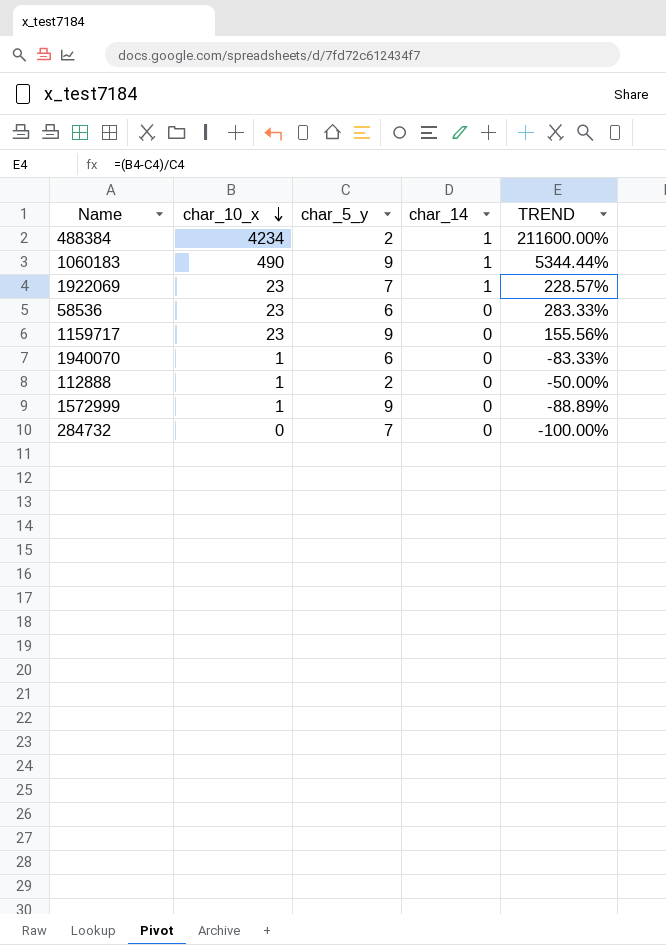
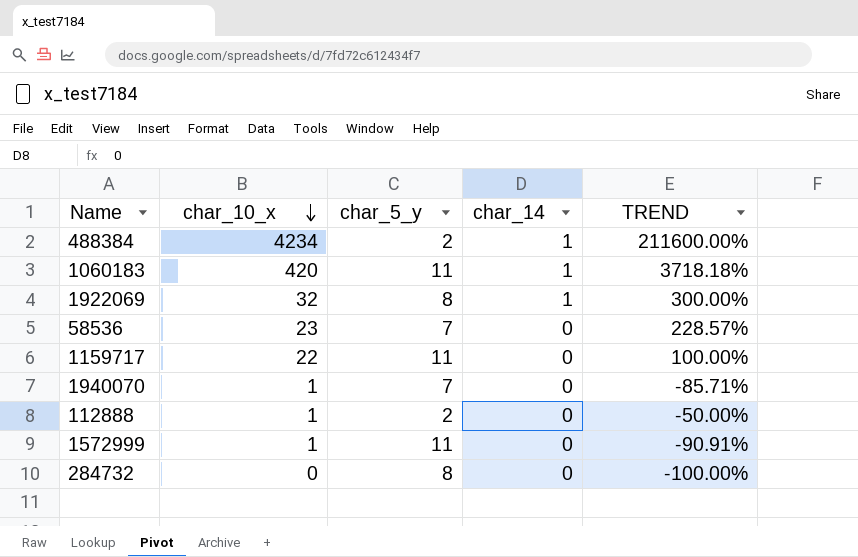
1060183 | char_10_x: 490 -> 420
1060183 | char_5_y: 9 -> 11
1060183 | TREND: 5344.44% -> 3718.18%
1922069 | char_10_x: 23 -> 32
1922069 | char_5_y: 7 -> 8
1922069 | TREND: 228.57% -> 300.00%
58536 | char_5_y: 6 -> 7
58536 | TREND: 283.33% -> 228.57%
1159717 | char_10_x: 23 -> 22
1159717 | char_5_y: 9 -> 11
1159717 | TREND: 155.56% -> 100.00%
1940070 | char_5_y: 6 -> 7
1940070 | TREND: -83.33% -> -85.71%
1572999 | char_5_y: 9 -> 11
1572999 | TREND: -88.89% -> -90.91%
284732 | char_5_y: 7 -> 8

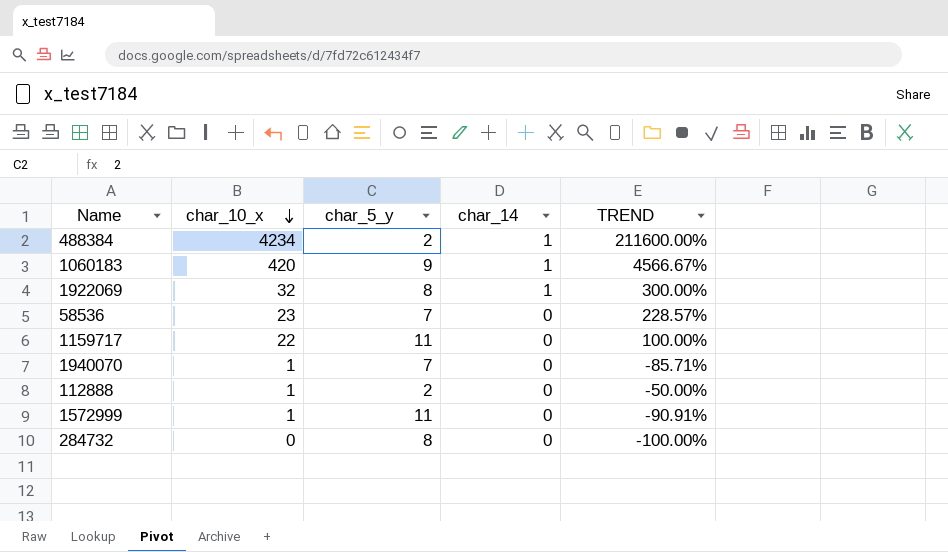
1060183 | char_5_y: 11 -> 9
1060183 | TREND: 3718.18% -> 4566.67%

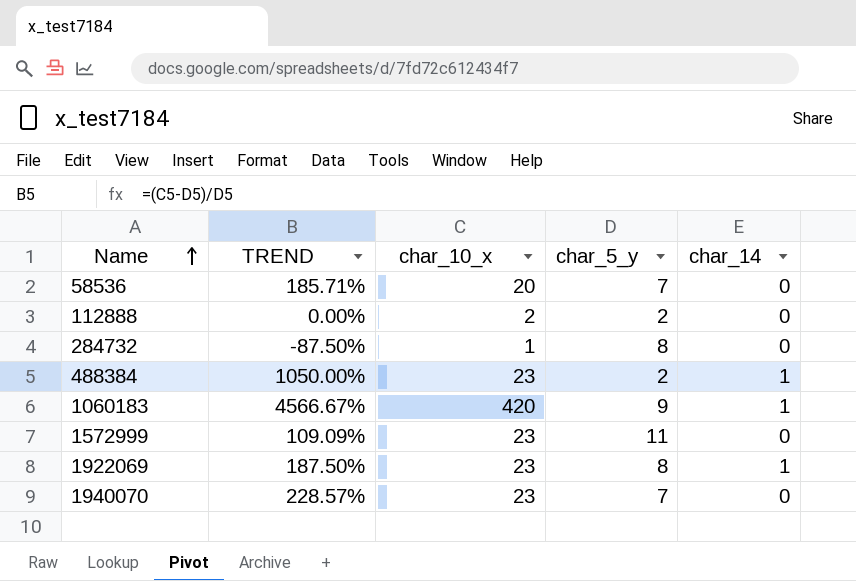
row order: char_10_x descending -> Name ascending
column TREND | position: 5 -> 2
row 1159717: 22 | 11 | 0 | 100.00% -> none
58536 | TREND: 228.57% -> 185.71%
58536 | char_10_x: 23 -> 20
112888 | TREND: -50.00% -> 0.00%
112888 | char_10_x: 1 -> 2
284732 | TREND: -100.00% -> -87.50%
284732 | char_10_x: 0 -> 1
488384 | TREND: 211600.00% -> 1050.00%
488384 | char_10_x: 4234 -> 23
1572999 | TREND: -90.91% -> 109.09%
1572999 | char_10_x: 1 -> 23
1922069 | TREND: 300.00% -> 187.50%
1922069 | char_10_x: 32 -> 23
1940070 | TREND: -85.71% -> 228.57%
1940070 | char_10_x: 1 -> 23

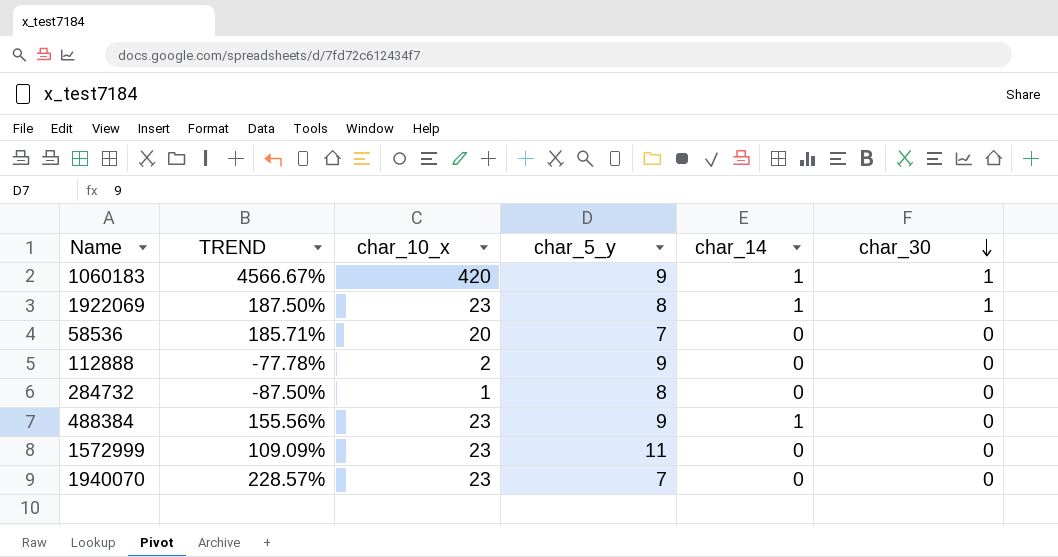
row order: Name ascending -> char_30 descending
column char_30 | position: none -> 6
112888 | TREND: 0.00% -> -77.78%
112888 | char_5_y: 2 -> 9
488384 | TREND: 1050.00% -> 155.56%
488384 | char_5_y: 2 -> 9

